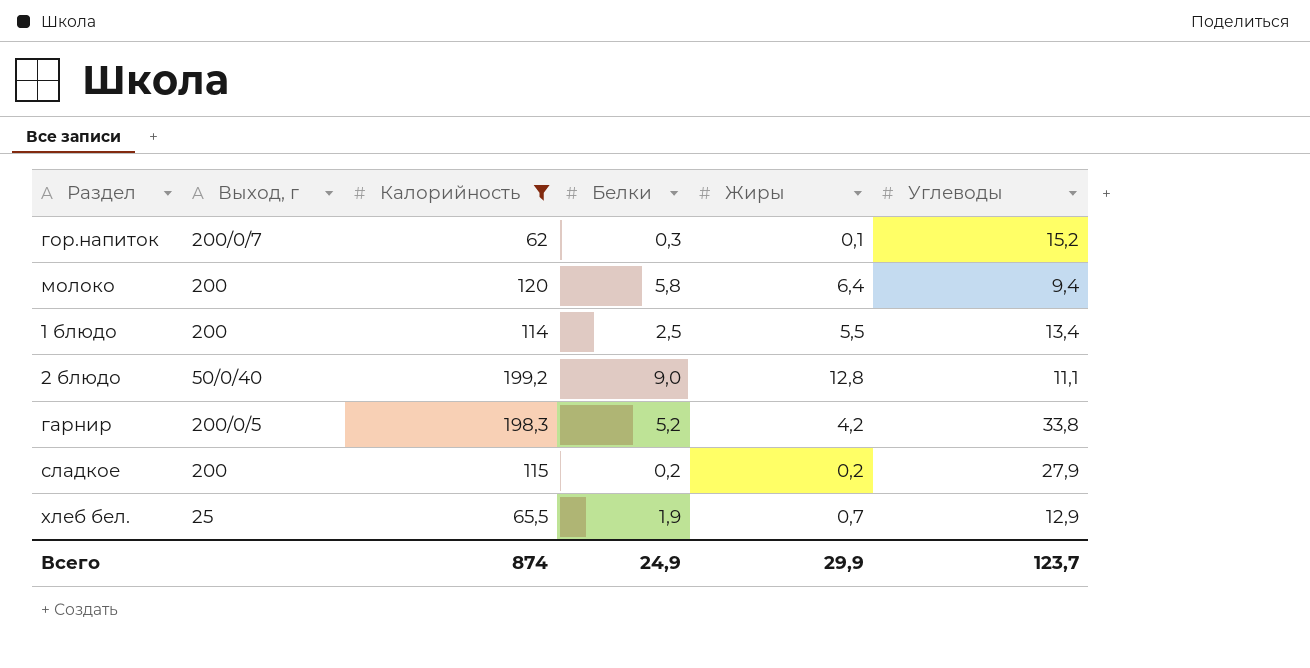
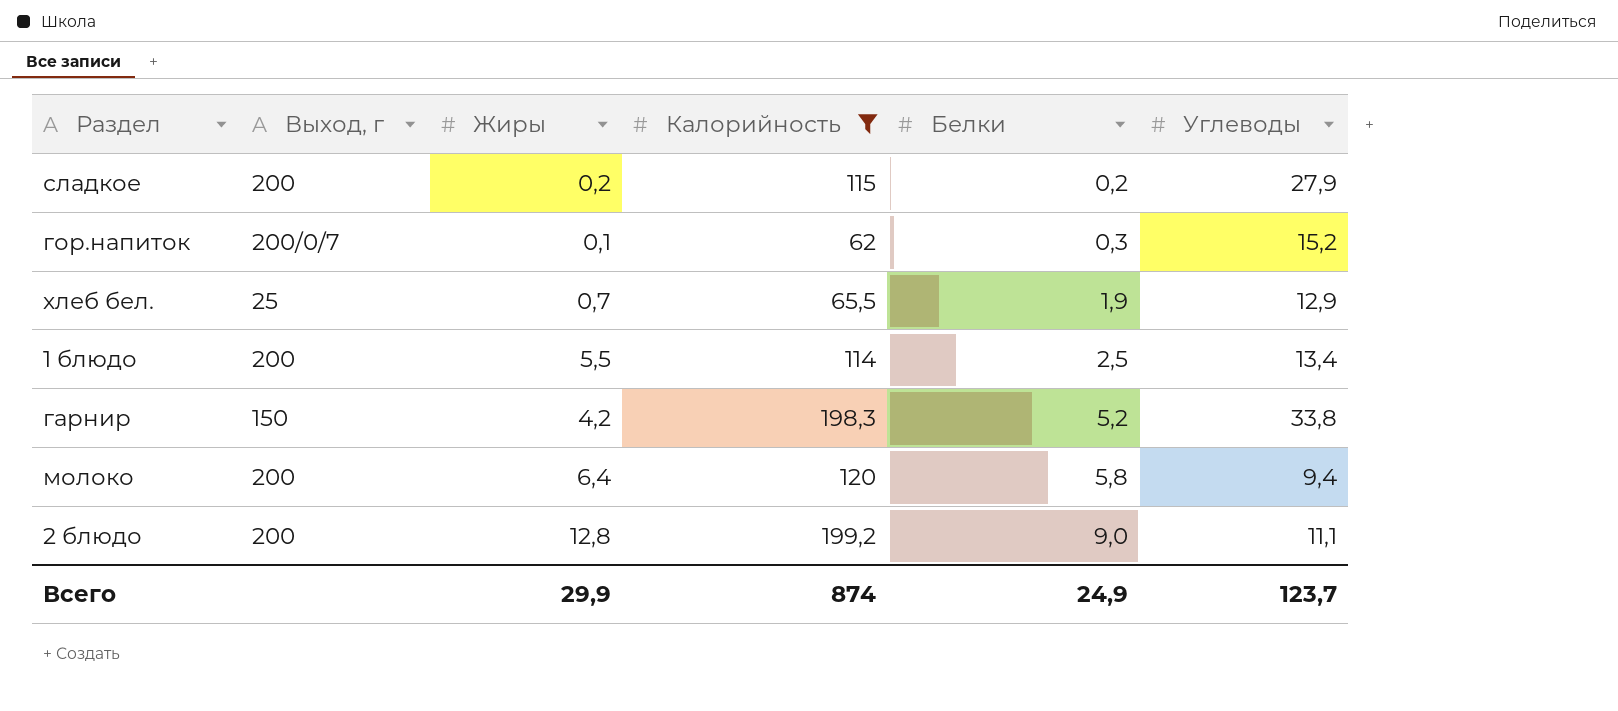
row order: none -> Белки ascending
column Жиры | position: 5 -> 3
гарнир | Выход, г: 200/0/5 -> 150
2 блюдо | Выход, г: 50/0/40 -> 200

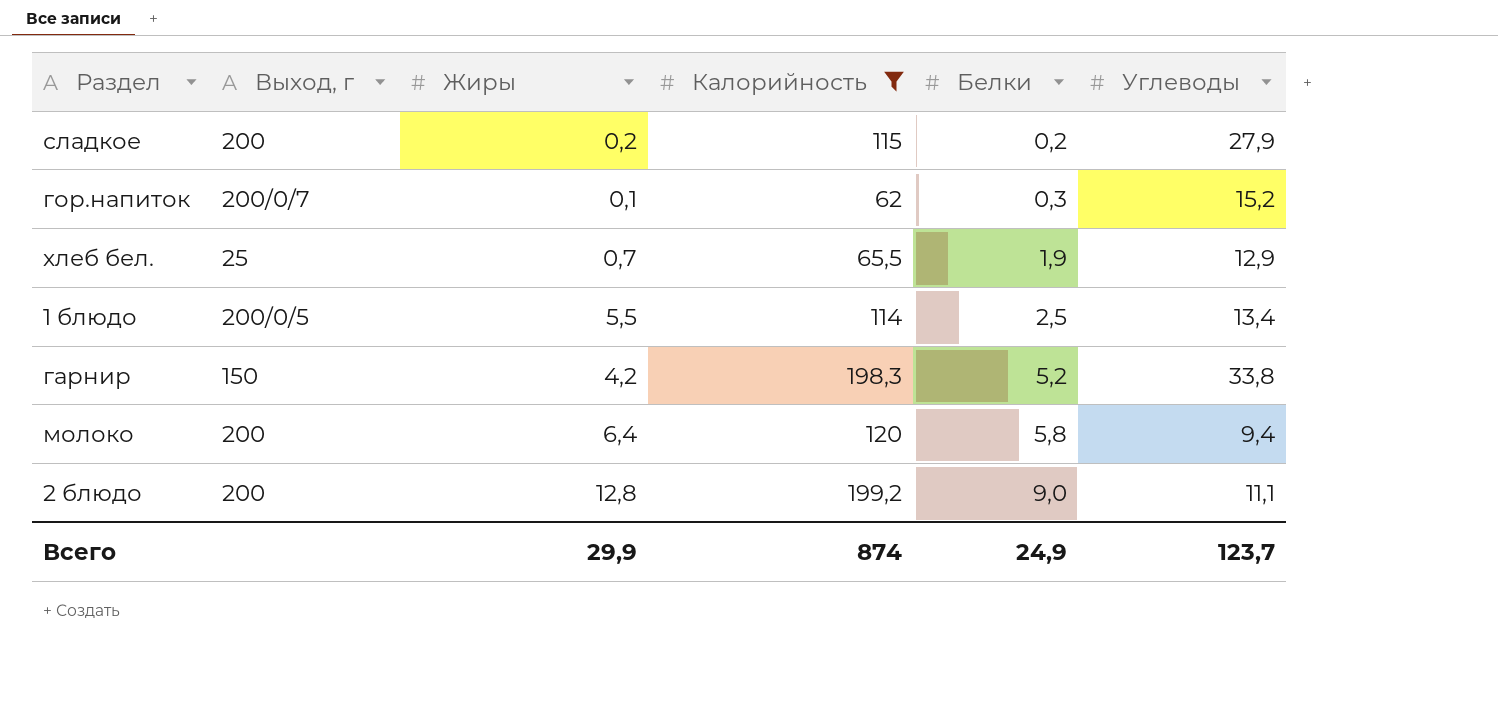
1 блюдо | Выход, г: 200 -> 200/0/5

